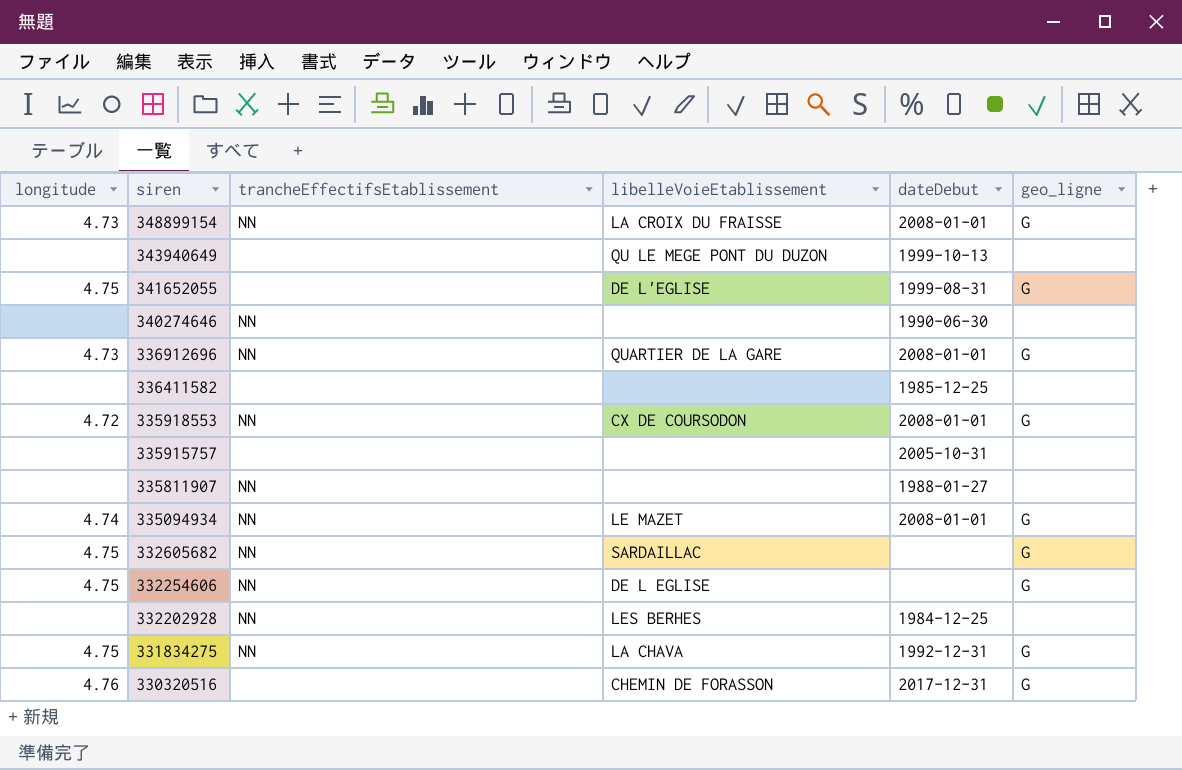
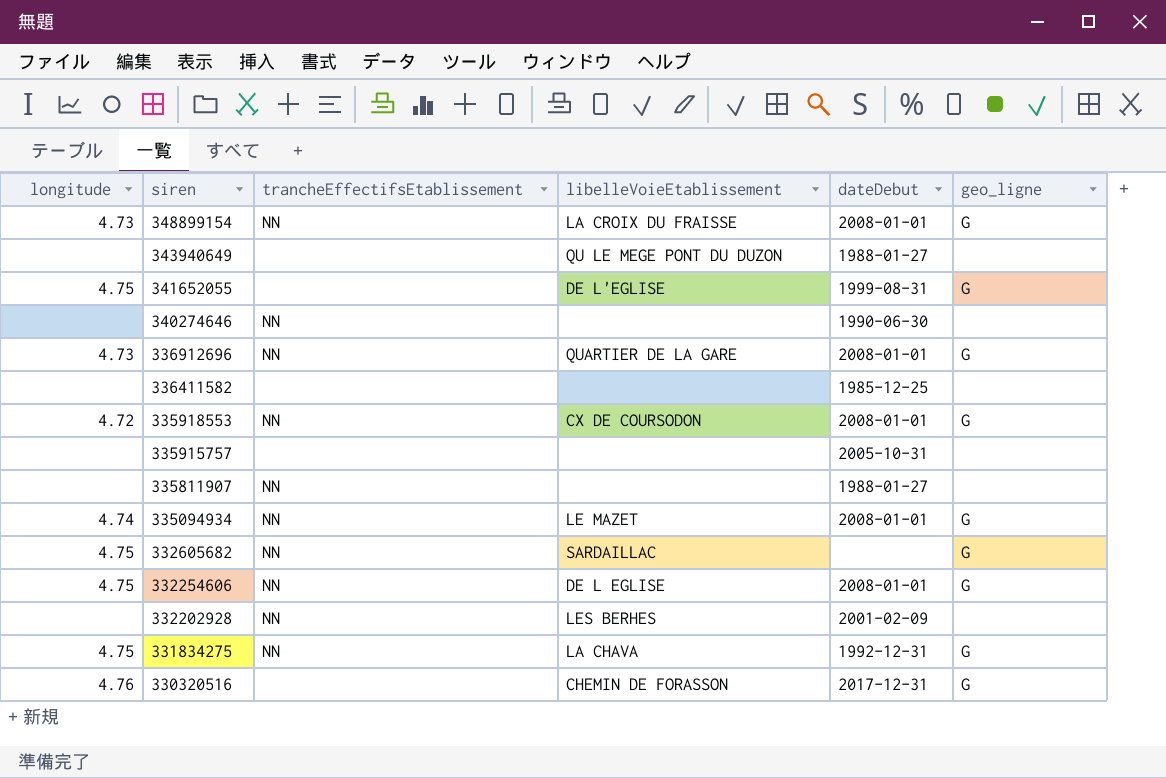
343940649 | dateDebut: 1999-10-13 -> 1988-01-27
332254606 | dateDebut: none -> 2008-01-01
332202928 | dateDebut: 1984-12-25 -> 2001-02-09

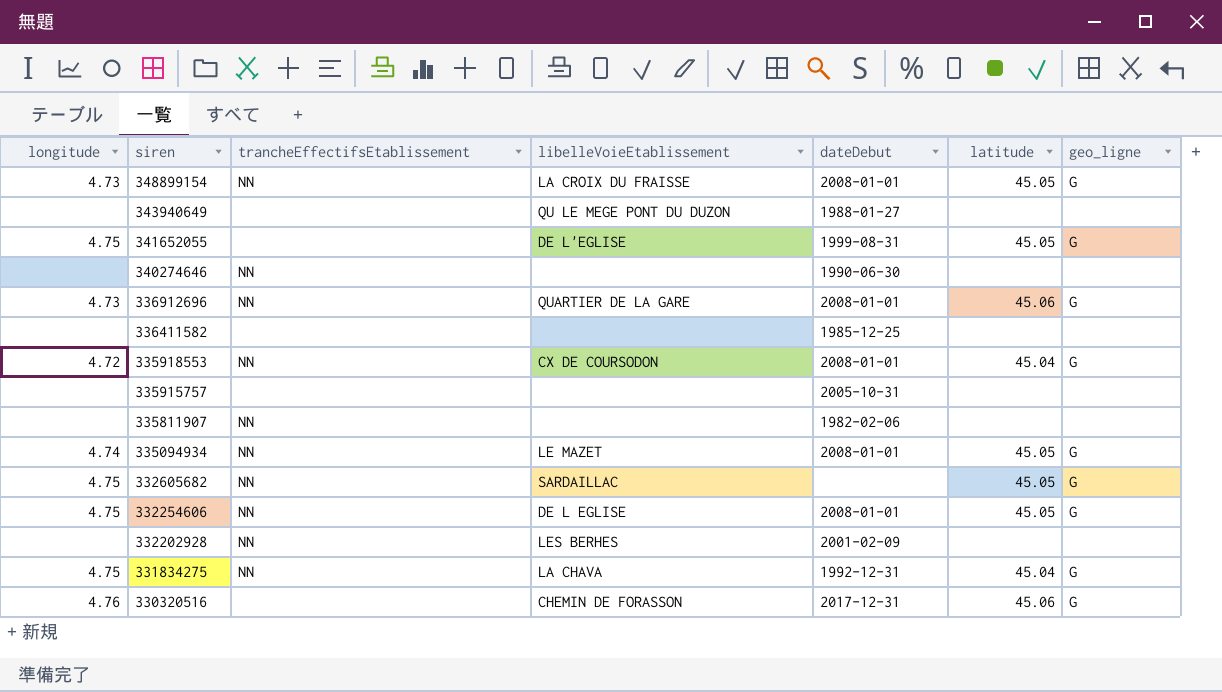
column latitude | position: none -> 6
335811907 | dateDebut: 1988-01-27 -> 1982-02-06

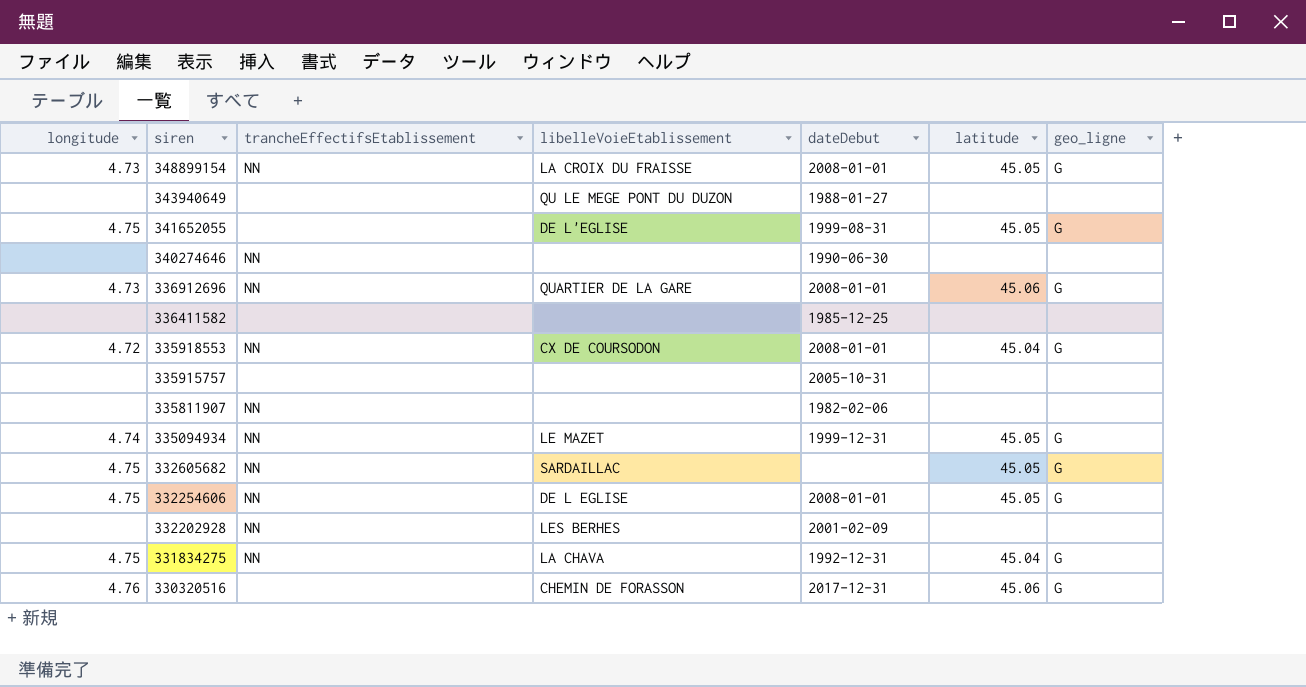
335094934 | dateDebut: 2008-01-01 -> 1999-12-31

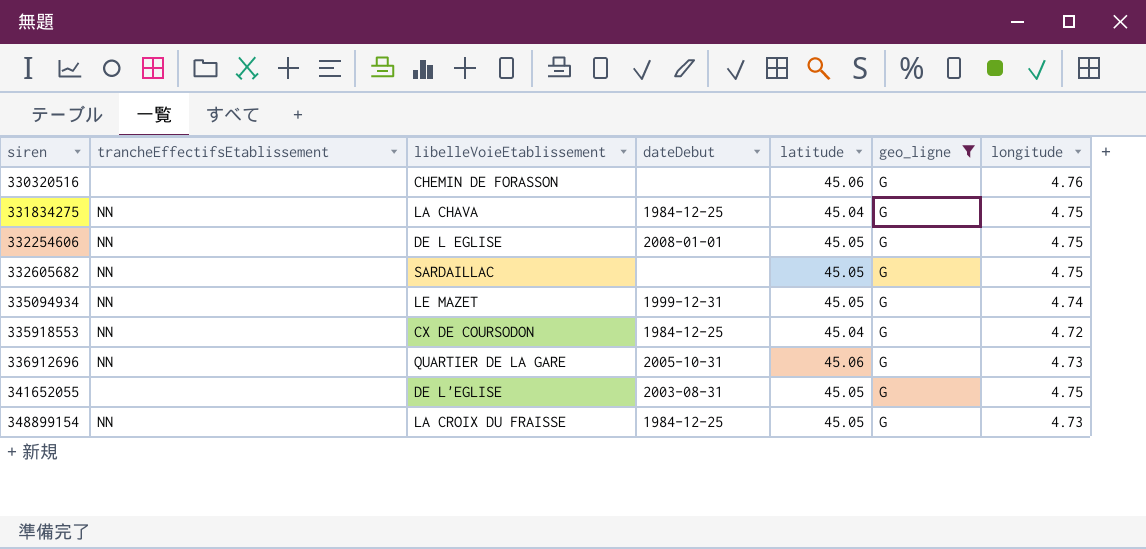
filter: none -> geo_ligne = G
row order: siren descending -> siren ascending
column longitude | position: 1 -> 7
330320516 | dateDebut: 2017-12-31 -> none
331834275 | dateDebut: 1992-12-31 -> 1984-12-25
335918553 | dateDebut: 2008-01-01 -> 1984-12-25
336912696 | dateDebut: 2008-01-01 -> 2005-10-31
341652055 | dateDebut: 1999-08-31 -> 2003-08-31
348899154 | dateDebut: 2008-01-01 -> 1984-12-25

